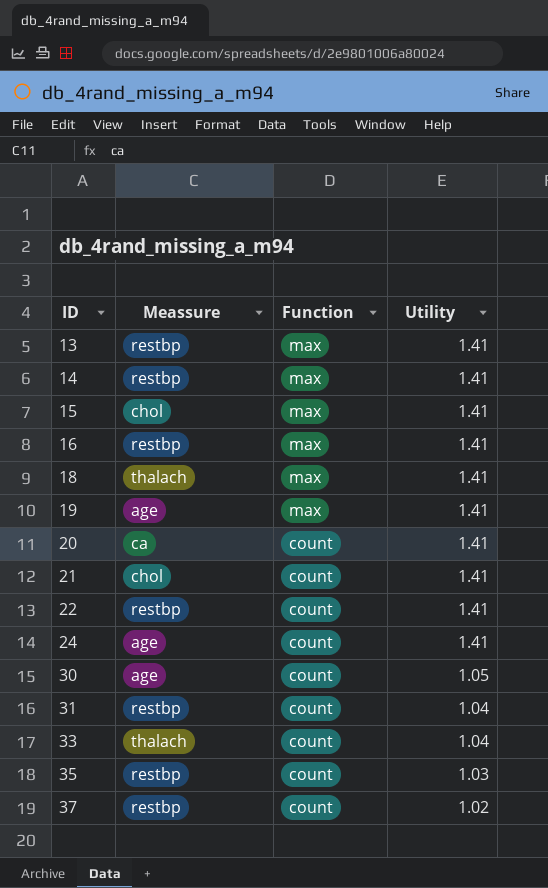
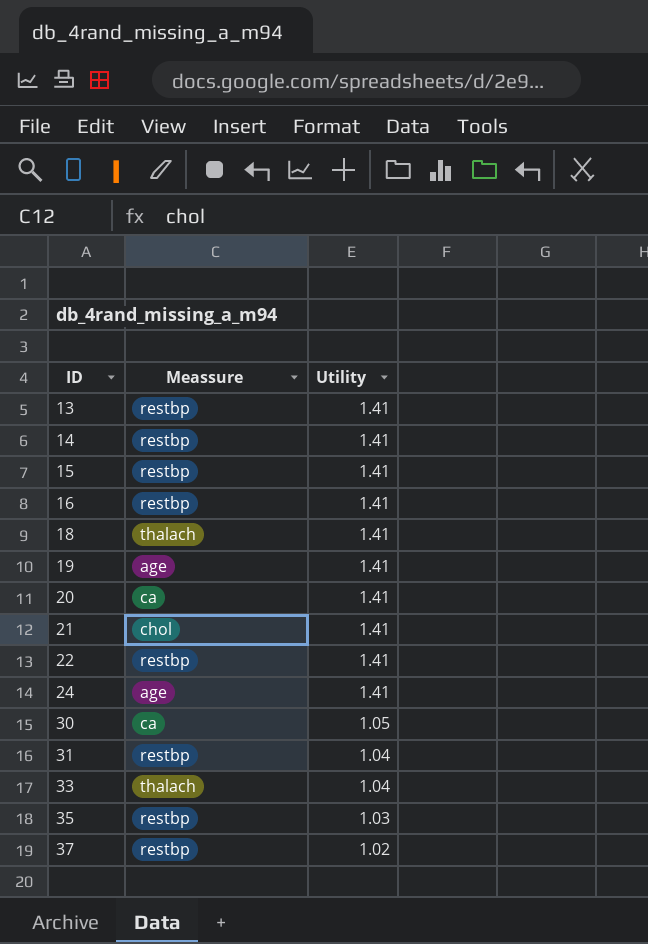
column Function | position: 3 -> none
15 | Meassure: chol -> restbp
30 | Meassure: age -> ca

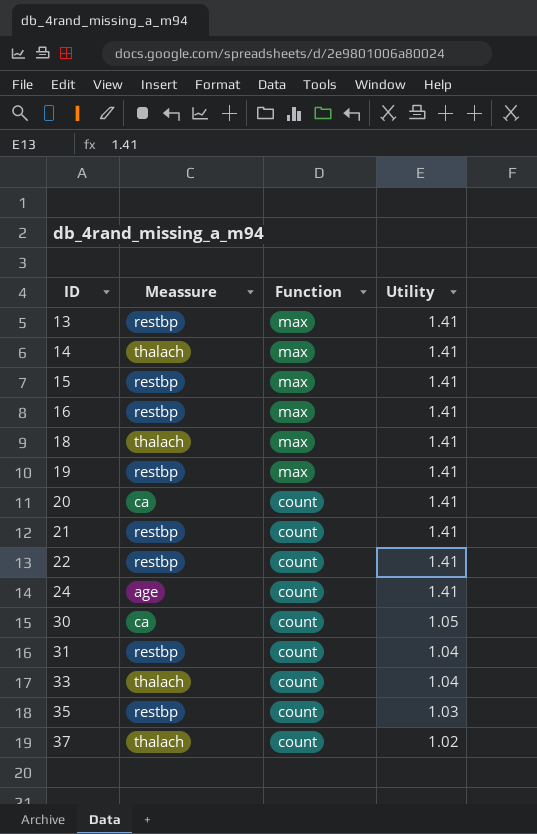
column Function | position: none -> 3
14 | Meassure: restbp -> thalach
19 | Meassure: age -> restbp
21 | Meassure: chol -> restbp
37 | Meassure: restbp -> thalach

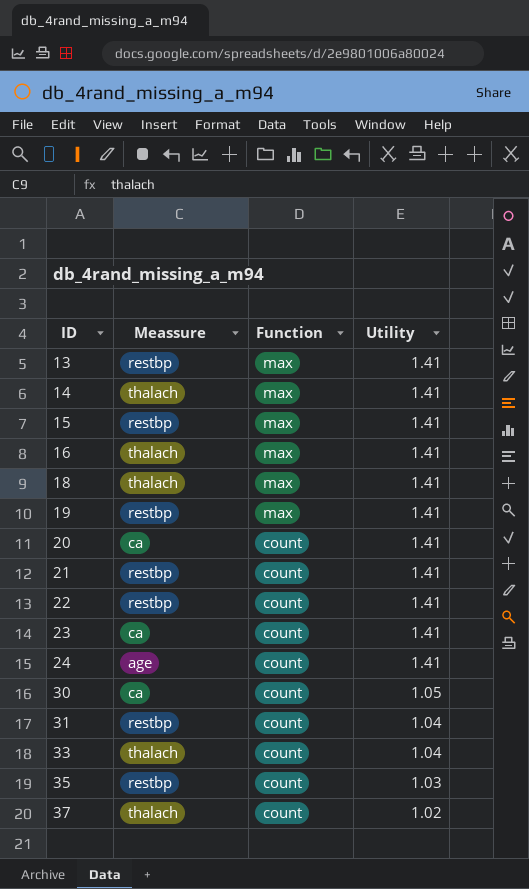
16 | Meassure: restbp -> thalach
row 23: none -> ca | count | 1.41

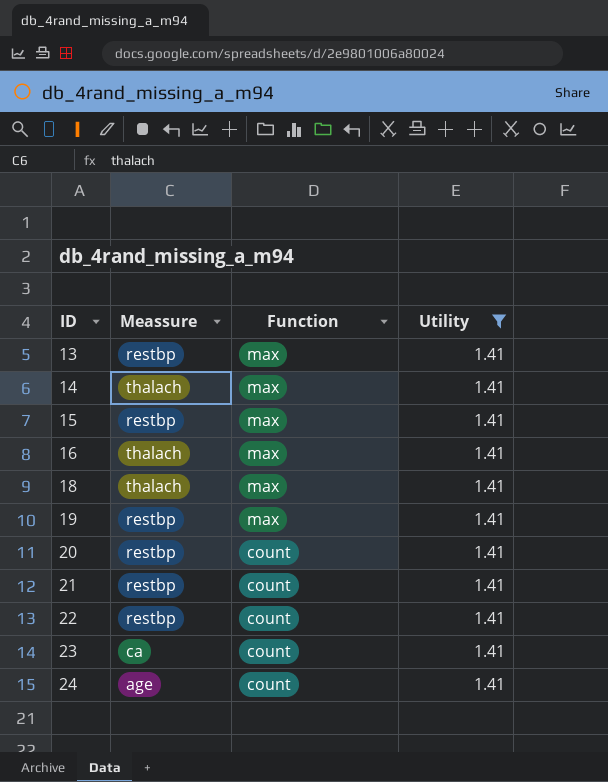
filter: none -> Utility = 1.41
20 | Meassure: ca -> restbp

